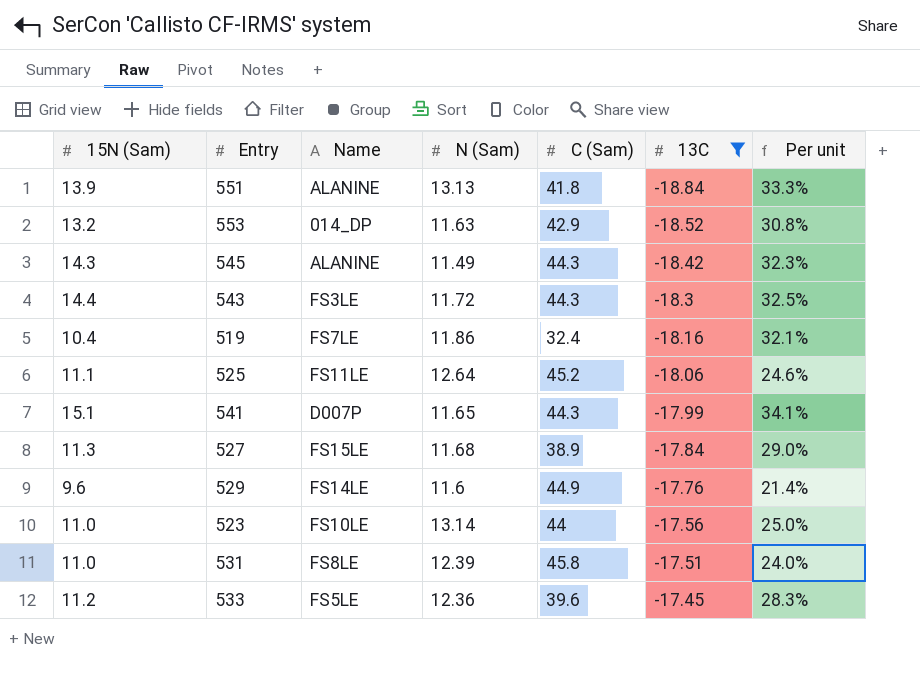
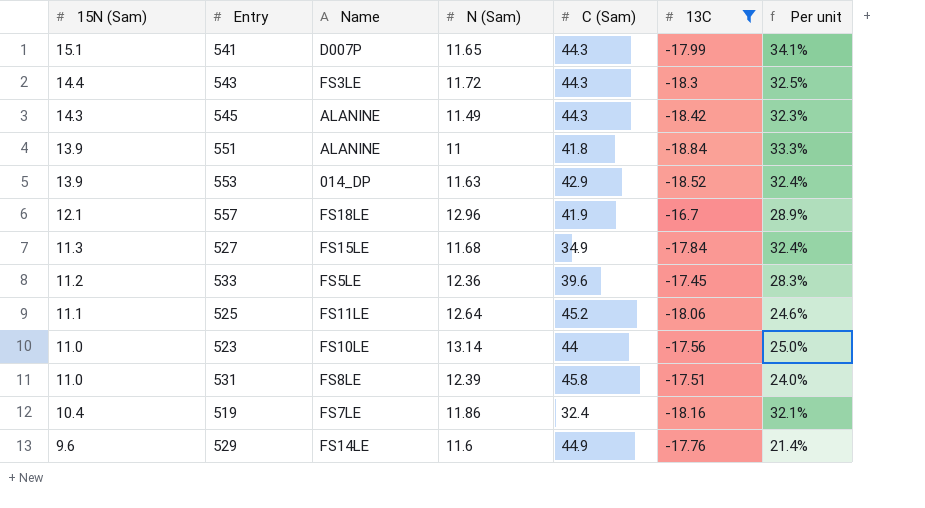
row order: 13C ascending -> 15N (Sam) descending
551 | N (Sam): 13.13 -> 11
553 | 15N (Sam): 13.2 -> 13.9
553 | Per unit: 30.8% -> 32.4%
row 557: none -> 12.1 | FS18LE | 12.96 | 41.9 | -16.7 | 28.9%
527 | C (Sam): 38.9 -> 34.9
527 | Per unit: 29.0% -> 32.4%

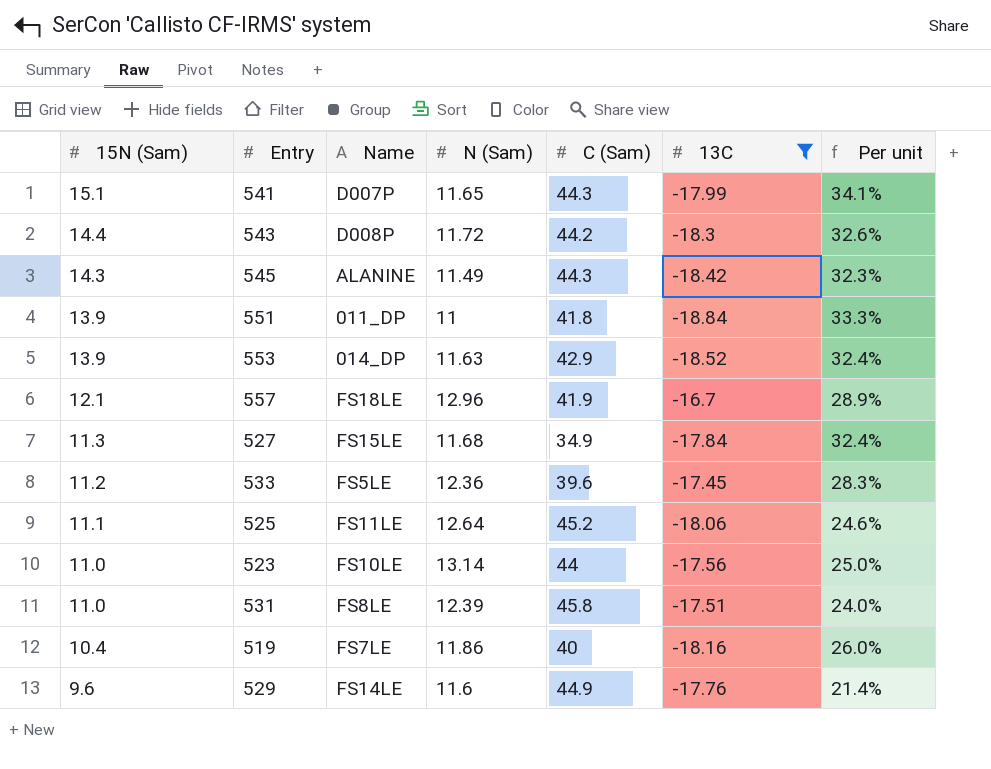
543 | Name: FS3LE -> D008P
543 | C (Sam): 44.3 -> 44.2
543 | Per unit: 32.5% -> 32.6%
551 | Name: ALANINE -> 011_DP
519 | C (Sam): 32.4 -> 40
519 | Per unit: 32.1% -> 26.0%

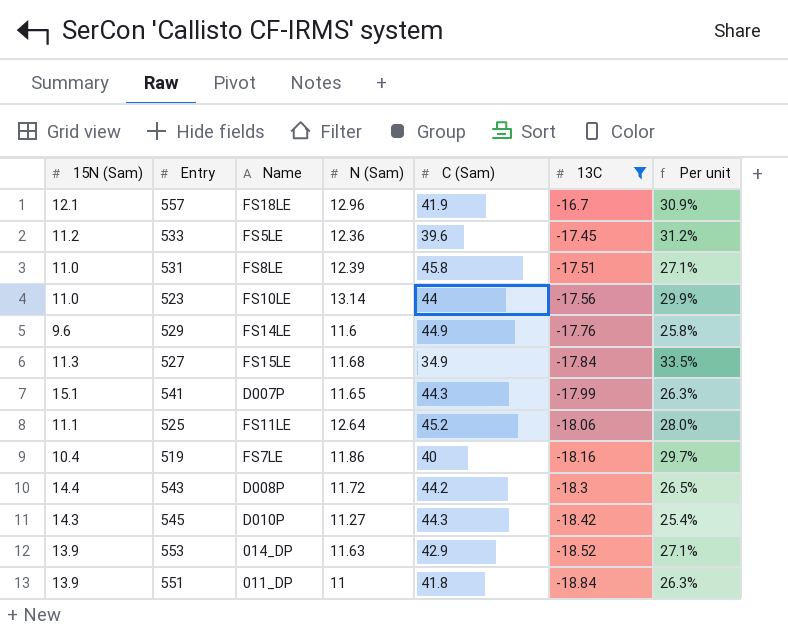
row order: 15N (Sam) descending -> 13C descending
column Per unit | formula: [15N (Sam)] / [C (Sam)] -> [N (Sam)] / [C (Sam)]
545 | Name: ALANINE -> D010P
545 | N (Sam): 11.49 -> 11.27

